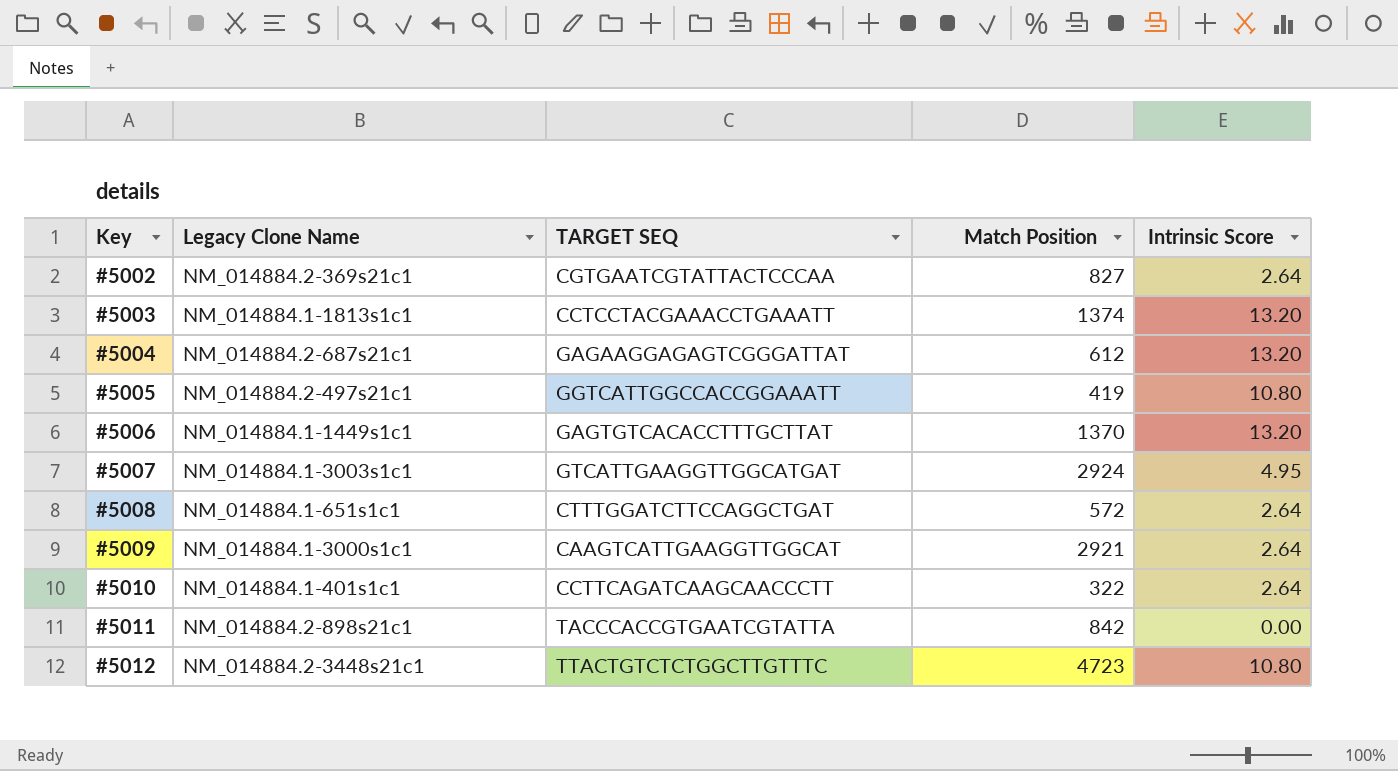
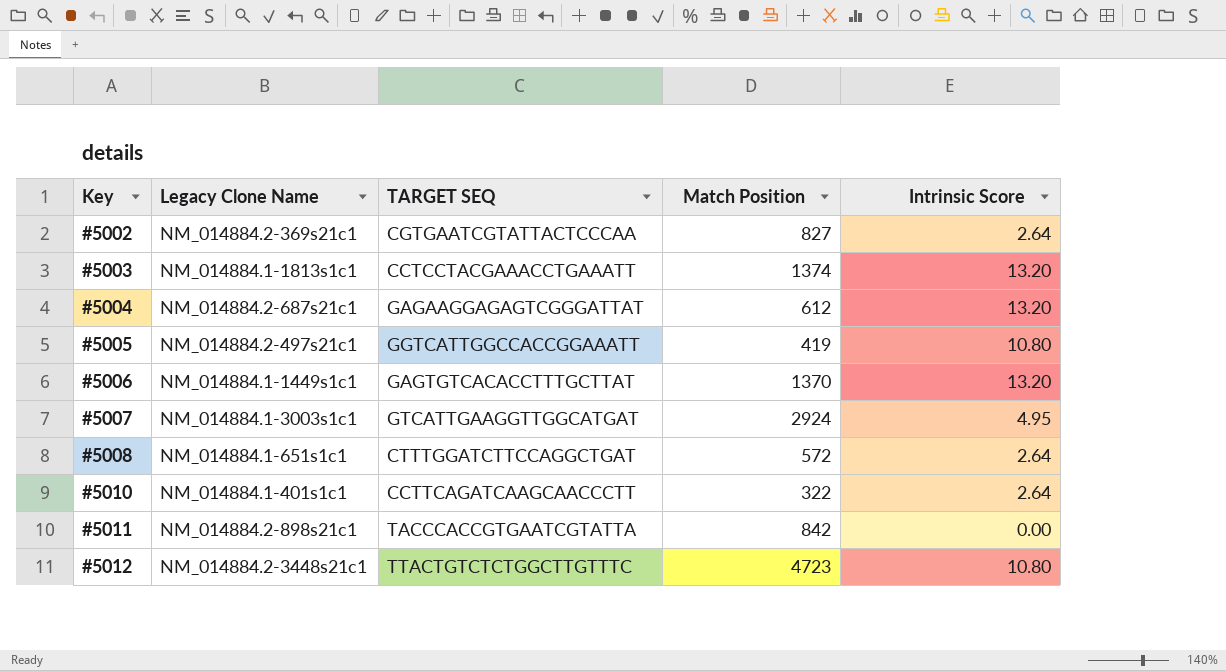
row #5009: NM_014884.1-3000s1c1 | CAAGTCATTGAAGGTTGGCAT | 2921 | 2.64 -> none

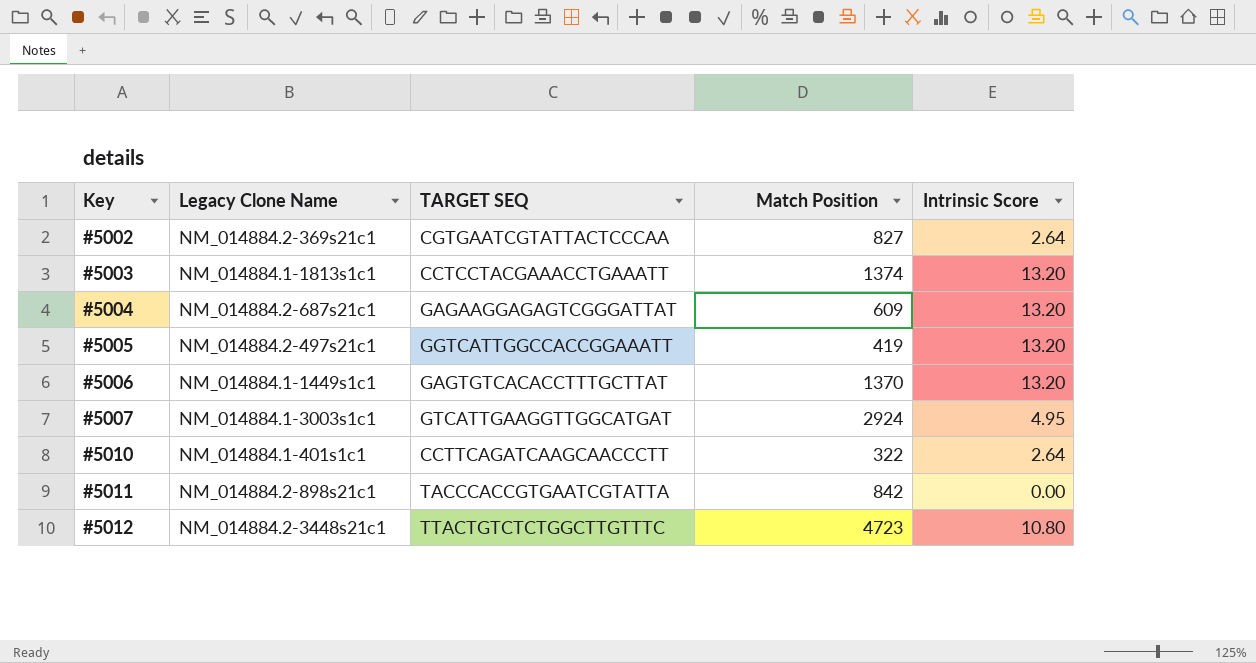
row #5008: NM_014884.1-651s1c1 | CTTTGGATCTTCCAGGCTGAT | 572 | 2.64 -> none
#5004 | Match Position: 612 -> 609
#5005 | Intrinsic Score: 10.80 -> 13.20

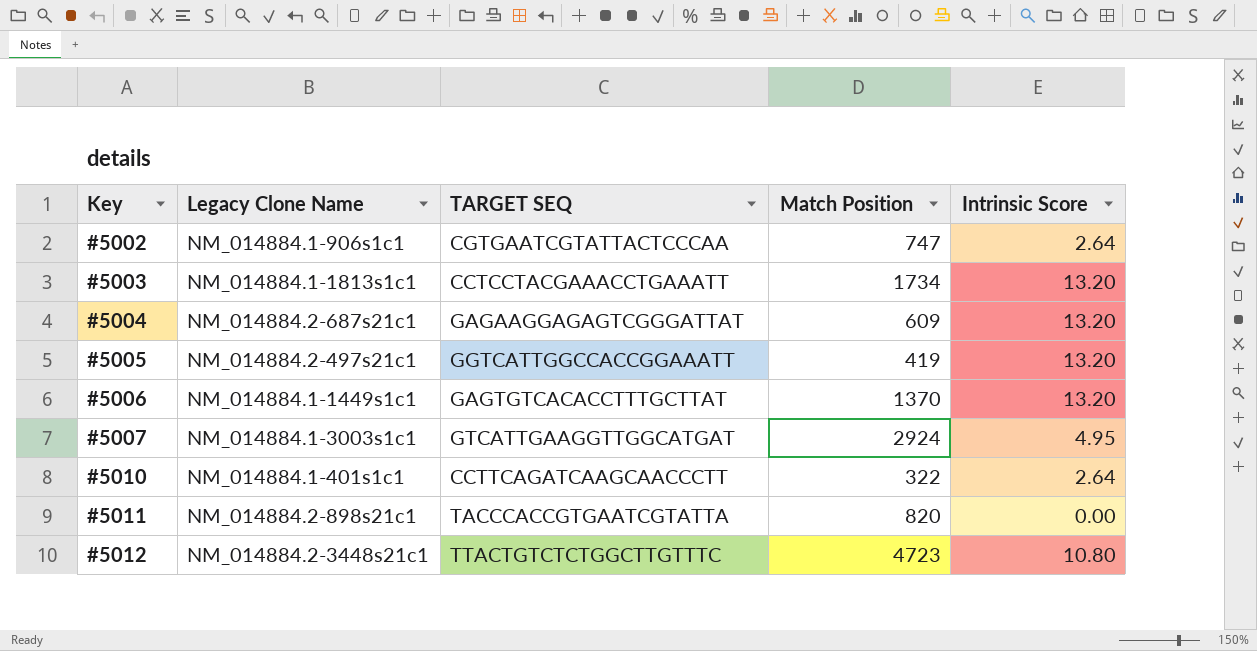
#5002 | Legacy Clone Name: NM_014884.2-369s21c1 -> NM_014884.1-906s1c1
#5002 | Match Position: 827 -> 747
#5003 | Match Position: 1374 -> 1734
#5011 | Match Position: 842 -> 820

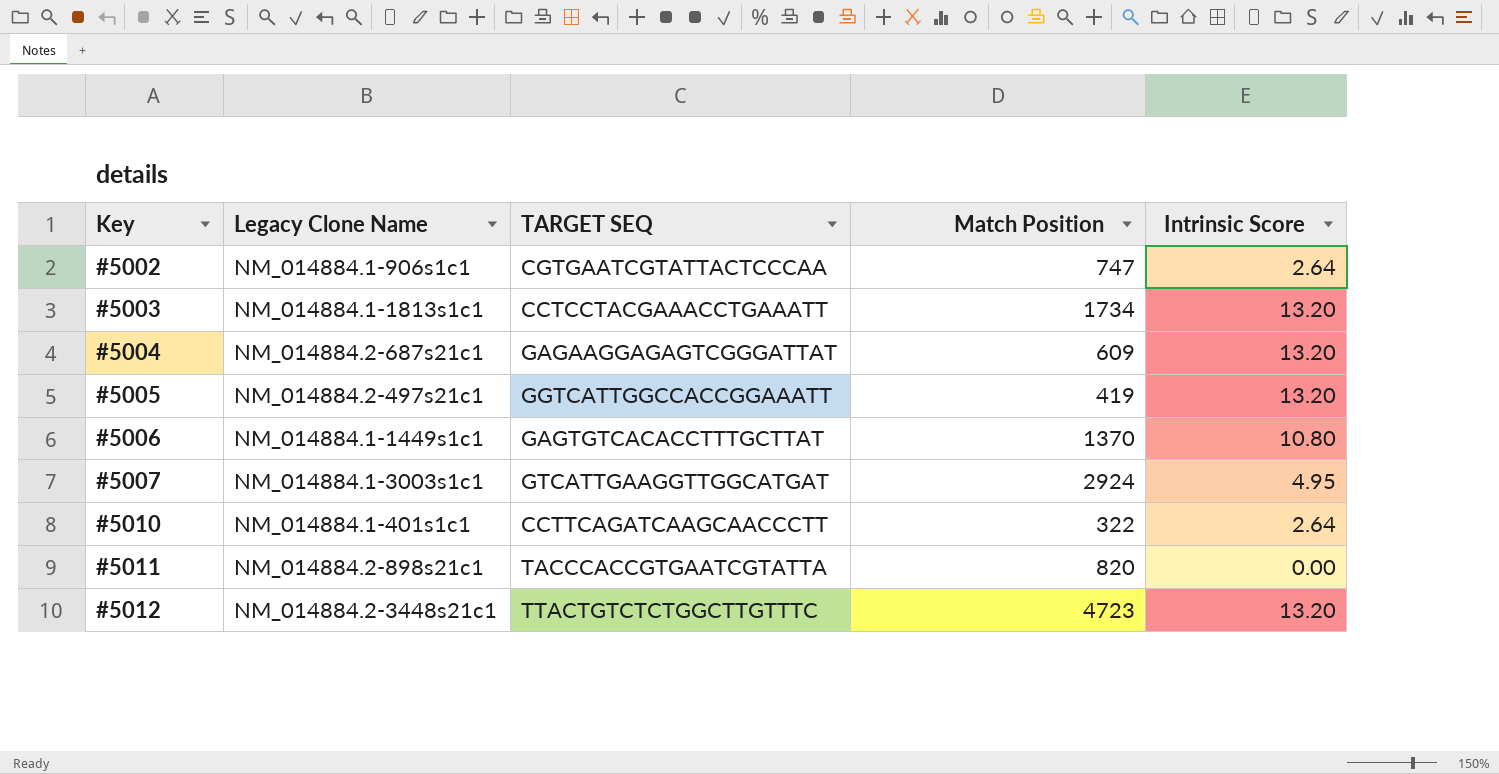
#5006 | Intrinsic Score: 13.20 -> 10.80
#5012 | Intrinsic Score: 10.80 -> 13.20

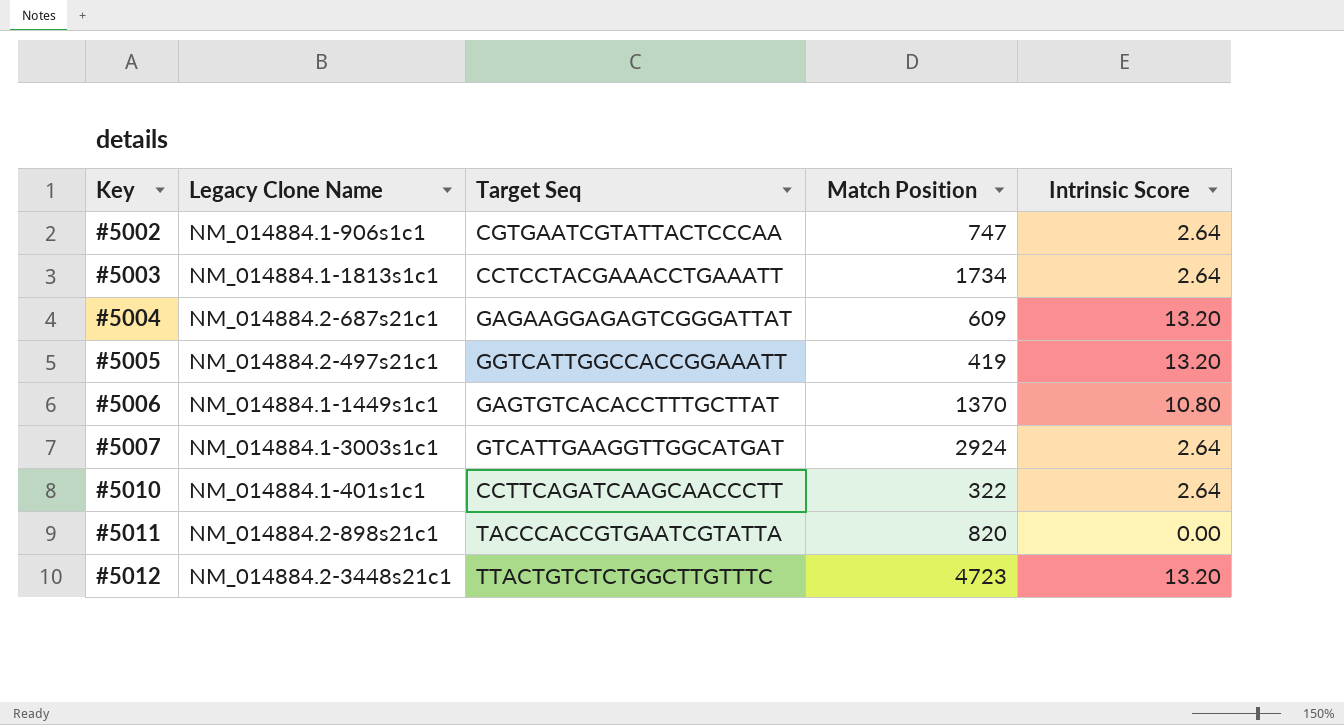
column name: TARGET SEQ -> Target Seq
#5003 | Intrinsic Score: 13.20 -> 2.64
#5007 | Intrinsic Score: 4.95 -> 2.64

